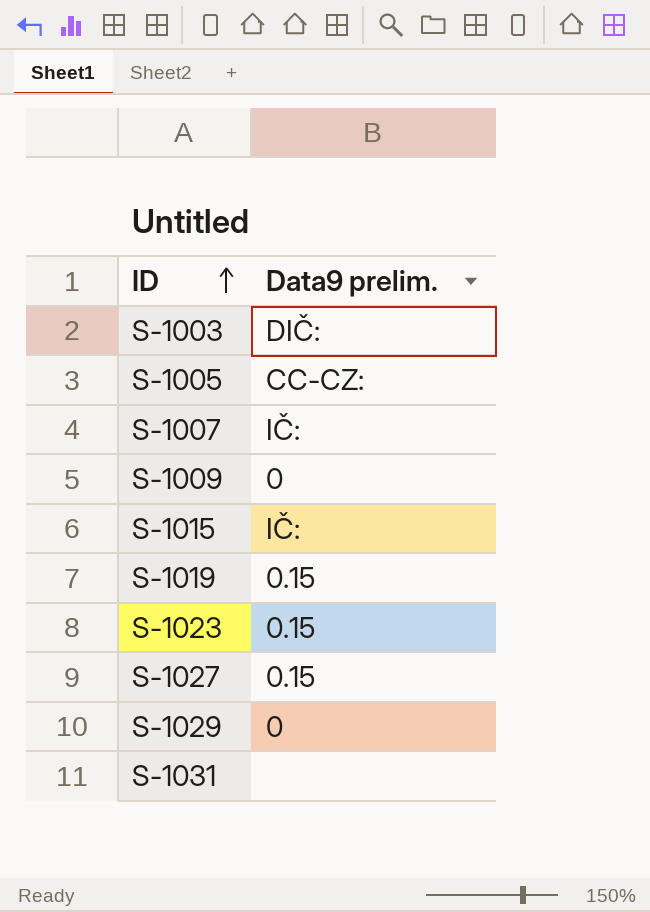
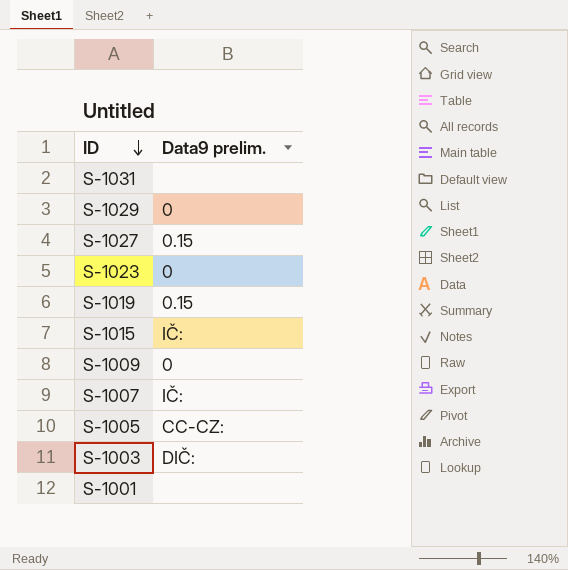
row order: ID ascending -> ID descending
S-1023 | Data9 prelim.: 0.15 -> 0
row S-1001: none -> none

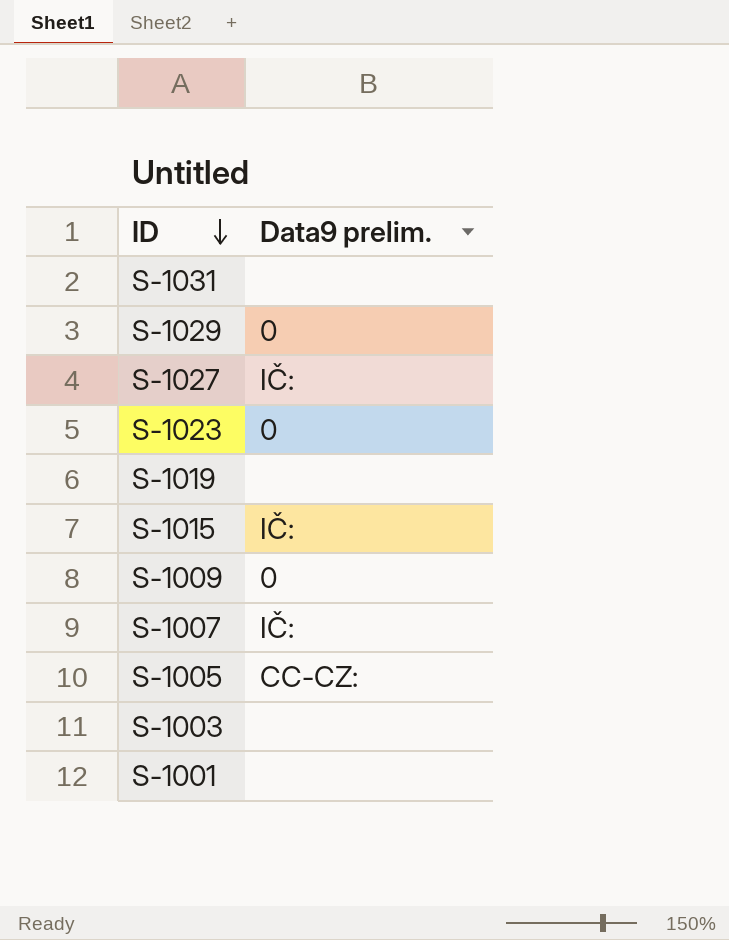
S-1027 | Data9 prelim.: 0.15 -> IČ:
S-1019 | Data9 prelim.: 0.15 -> none
S-1003 | Data9 prelim.: DIČ: -> none

